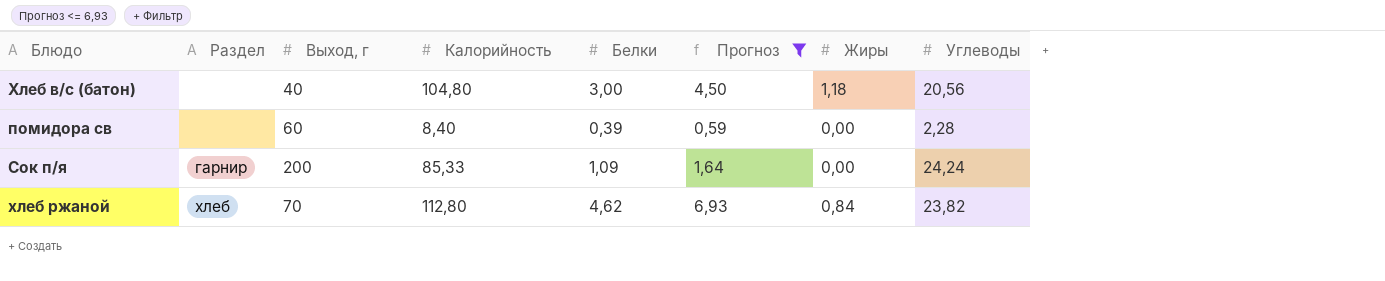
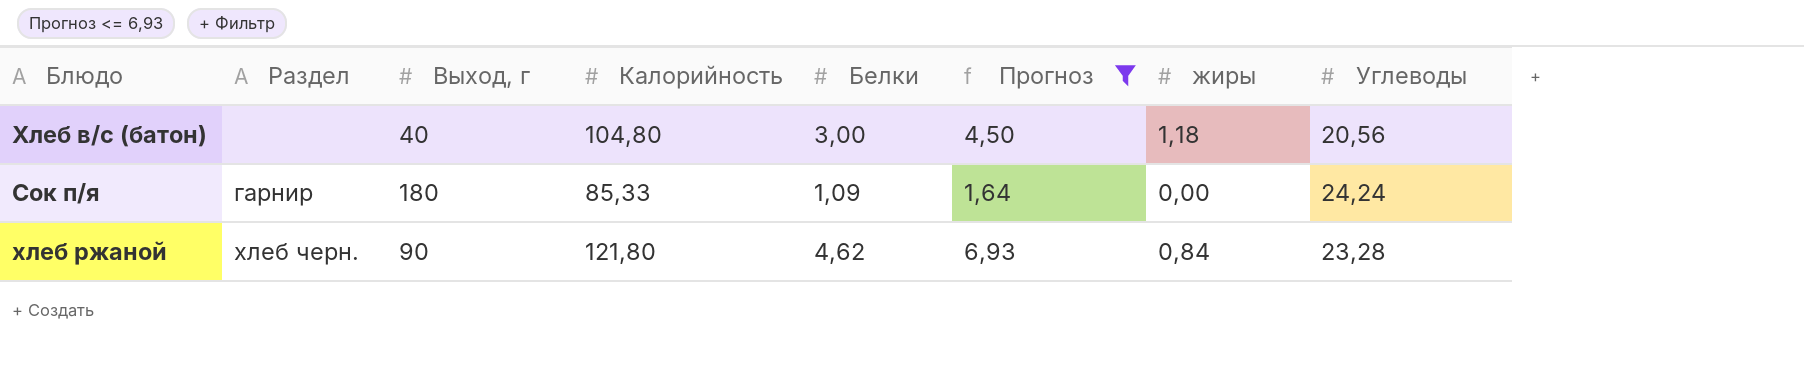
column name: Жиры -> жиры
row помидора св: none | 60 | 8,40 | 0,39 | 0,59 | 0,00 | 2,28 -> none
Сок п/я | Выход, г: 200 -> 180
хлеб ржаной | Раздел: хлеб -> хлеб черн.
хлеб ржаной | Выход, г: 70 -> 90
хлеб ржаной | Калорийность: 112,80 -> 121,80
хлеб ржаной | Углеводы: 23,82 -> 23,28

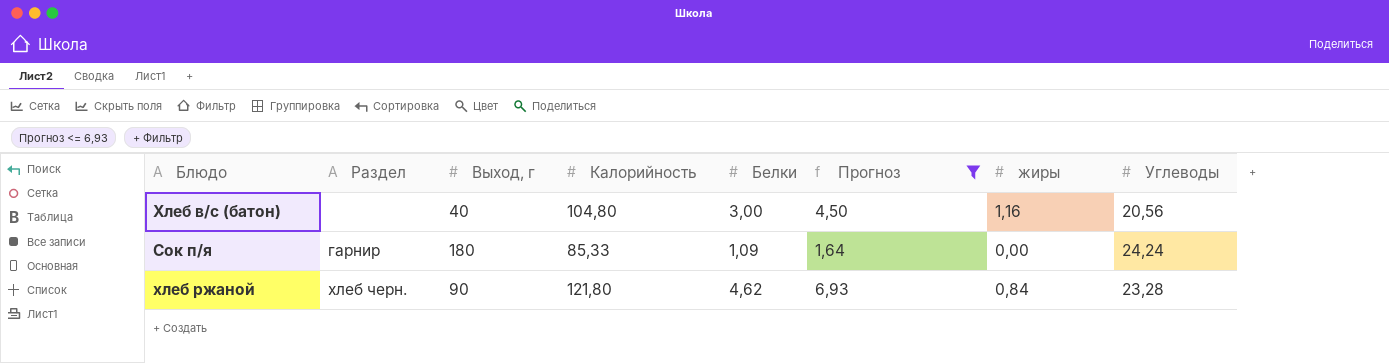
Хлеб в/с (батон) | жиры: 1,18 -> 1,16

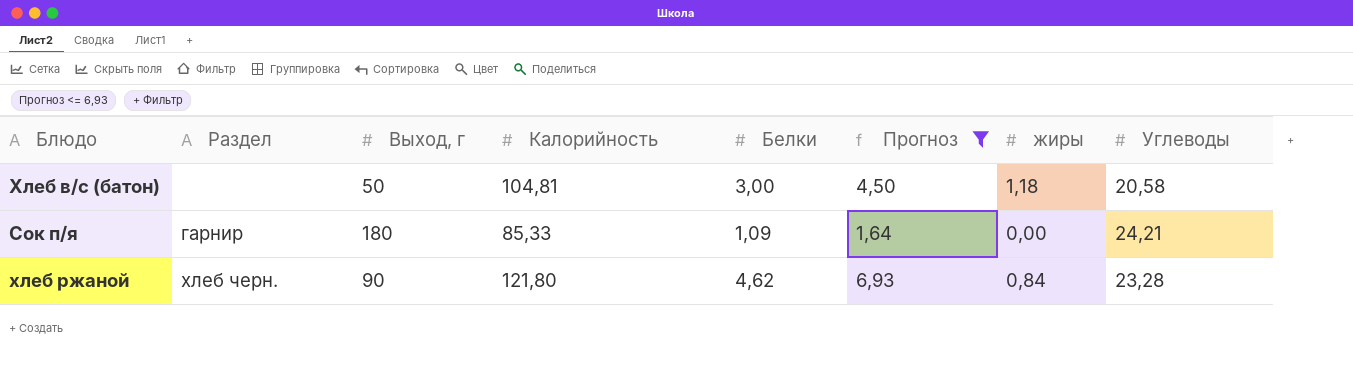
Хлеб в/с (батон) | Выход, г: 40 -> 50
Хлеб в/с (батон) | Калорийность: 104,80 -> 104,81
Хлеб в/с (батон) | жиры: 1,16 -> 1,18
Хлеб в/с (батон) | Углеводы: 20,56 -> 20,58
Сок п/я | Углеводы: 24,24 -> 24,21

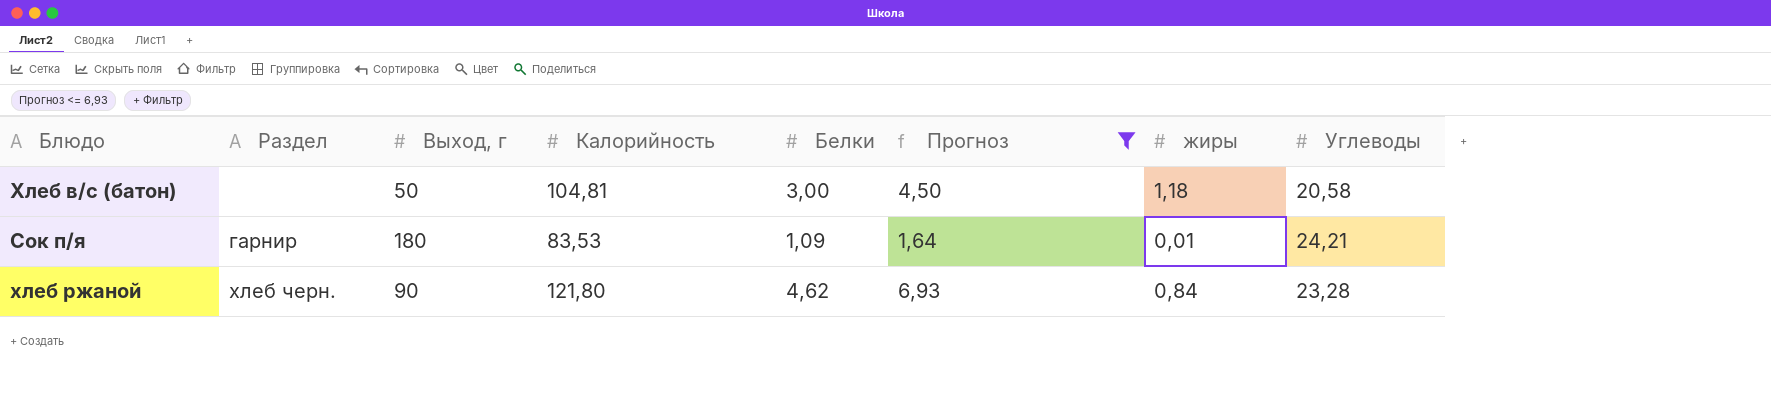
Сок п/я | Калорийность: 85,33 -> 83,53
Сок п/я | жиры: 0,00 -> 0,01

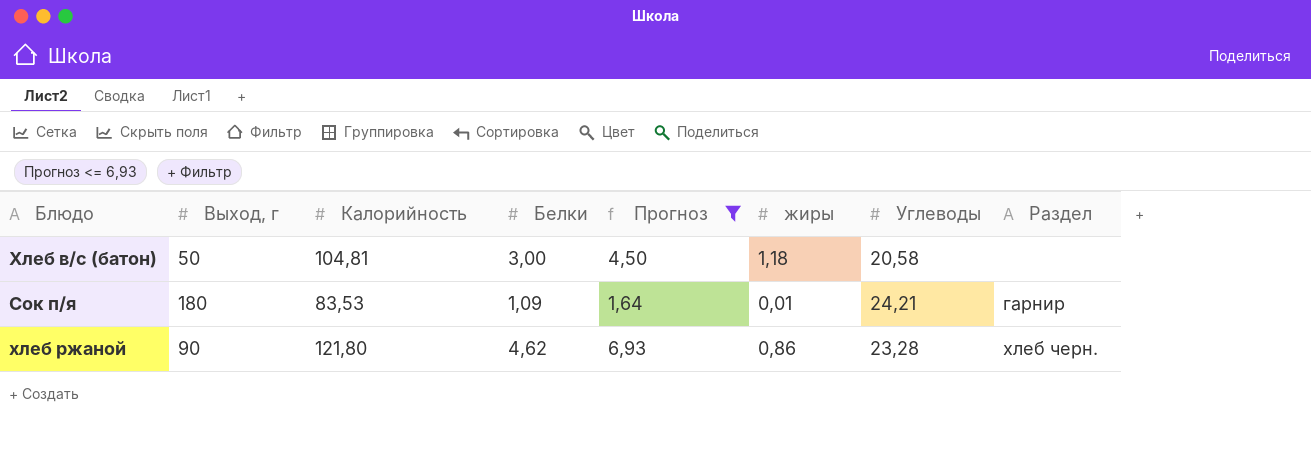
column Раздел | position: 2 -> 8
хлеб ржаной | жиры: 0,84 -> 0,86

